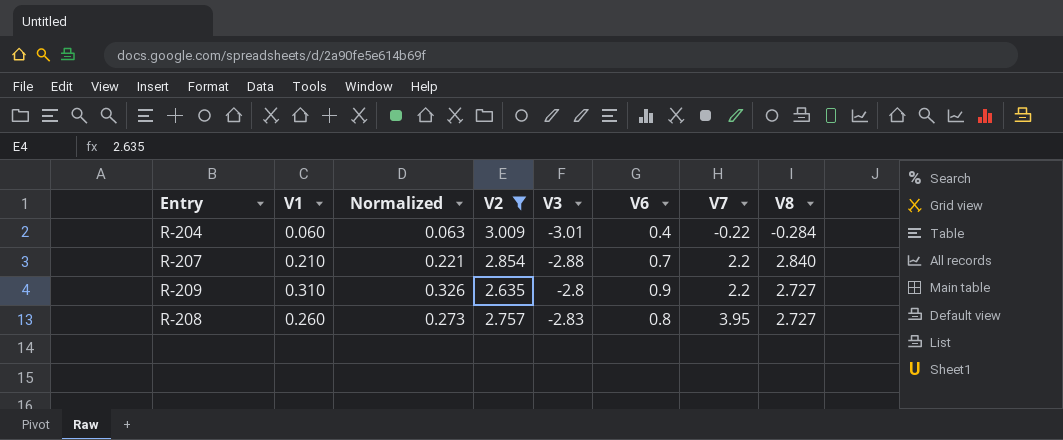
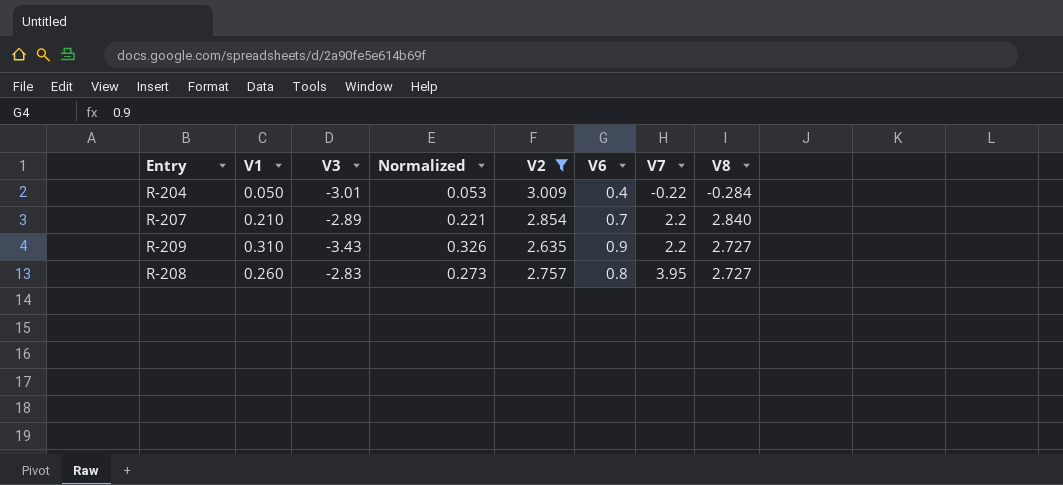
column V3 | position: 5 -> 3
R-204 | V1: 0.060 -> 0.050
R-204 | Normalized: 0.063 -> 0.053
R-207 | V3: -2.88 -> -2.89
R-209 | V3: -2.8 -> -3.43

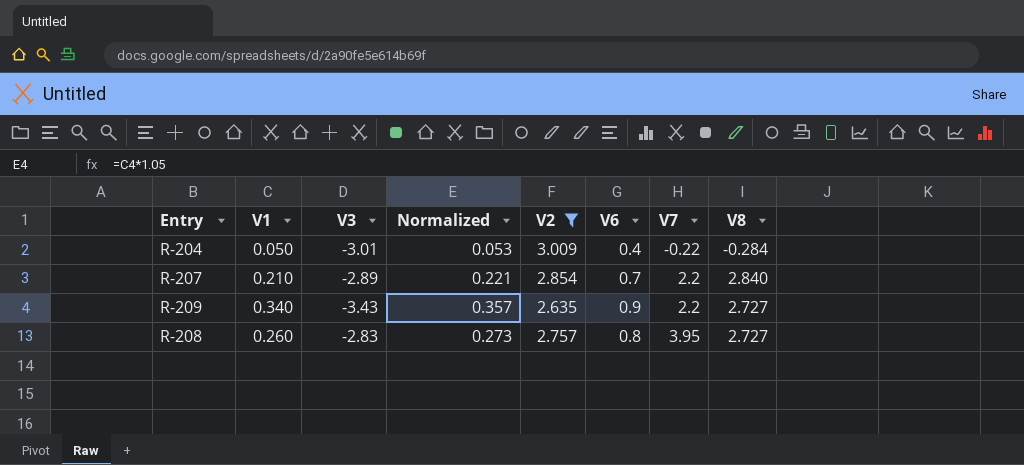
R-209 | V1: 0.310 -> 0.340
R-209 | Normalized: 0.326 -> 0.357

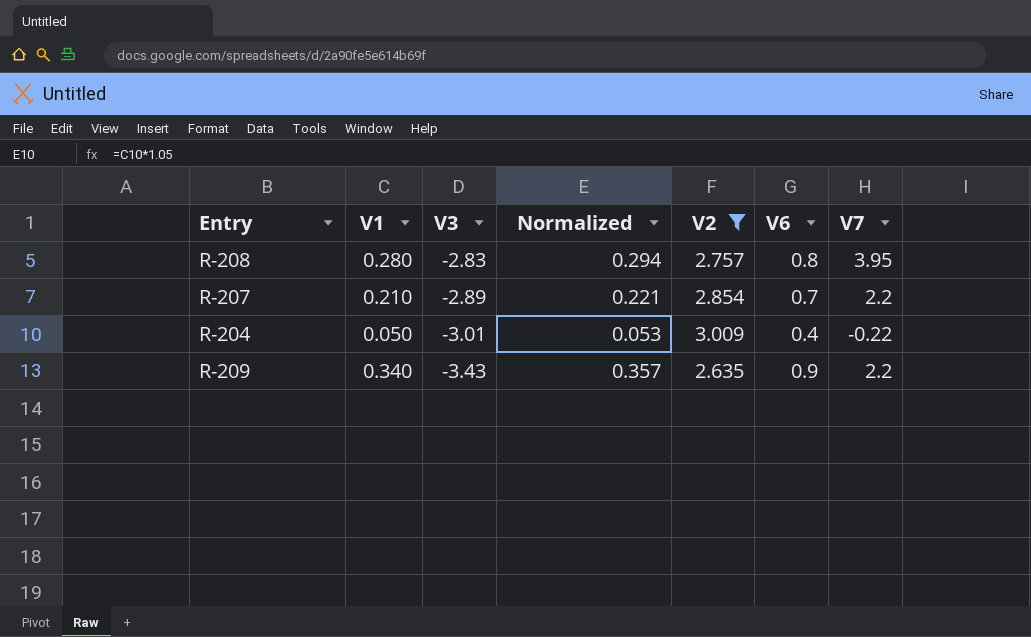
row order: V7 ascending -> V3 descending
column V8 | position: 8 -> none
R-208 | V1: 0.260 -> 0.280
R-208 | Normalized: 0.273 -> 0.294

